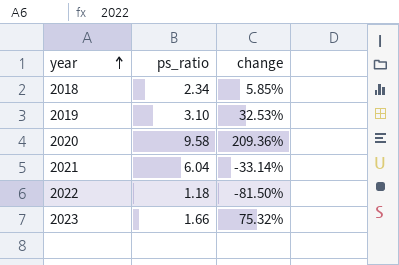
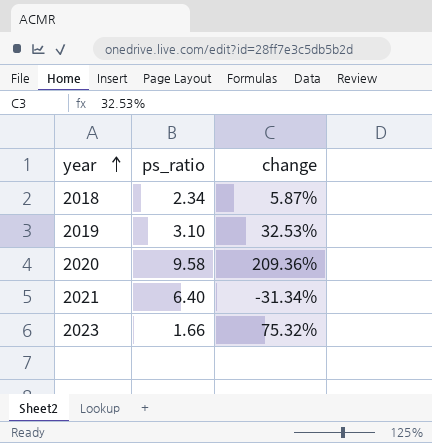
row 2022: 1.18 | -81.50% -> none
2018 | change: 5.85% -> 5.87%
2021 | ps_ratio: 6.04 -> 6.40
2021 | change: -33.14% -> -31.34%

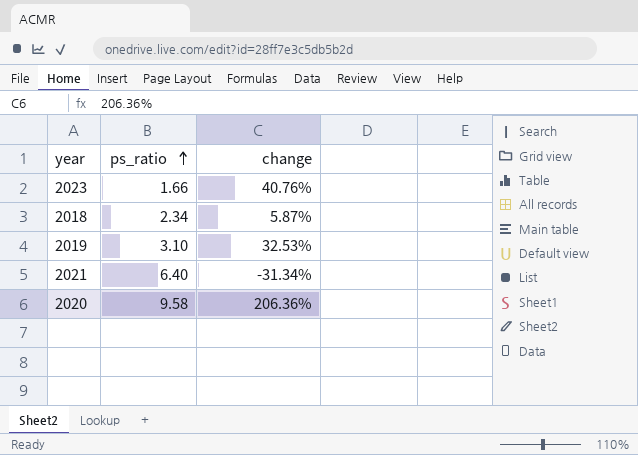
row order: year ascending -> ps_ratio ascending
2023 | change: 75.32% -> 40.76%
2020 | change: 209.36% -> 206.36%

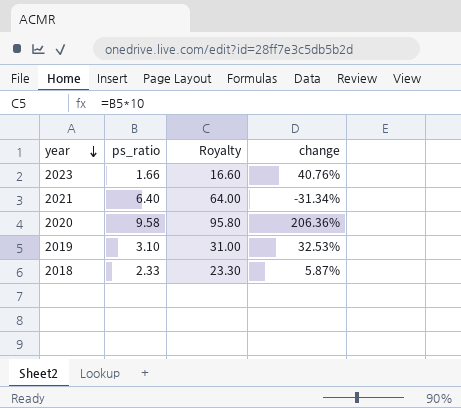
row order: ps_ratio ascending -> year descending
column Royalty | formula: none -> [ps_ratio] * 10
2018 | ps_ratio: 2.34 -> 2.33

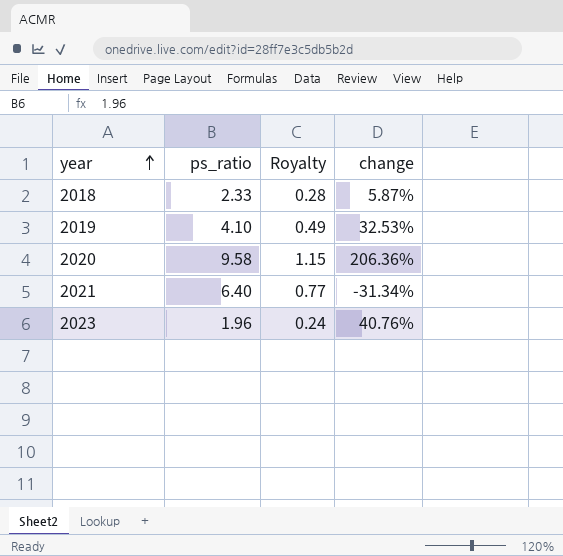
row order: year descending -> year ascending
column Royalty | formula: [ps_ratio] * 10 -> [ps_ratio] * 0.12
2019 | ps_ratio: 3.10 -> 4.10
2023 | ps_ratio: 1.66 -> 1.96

